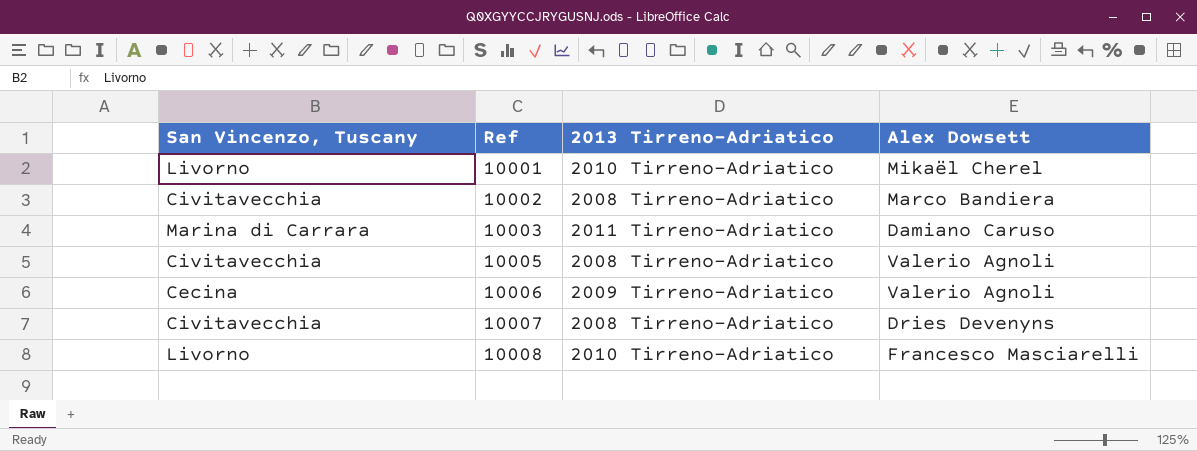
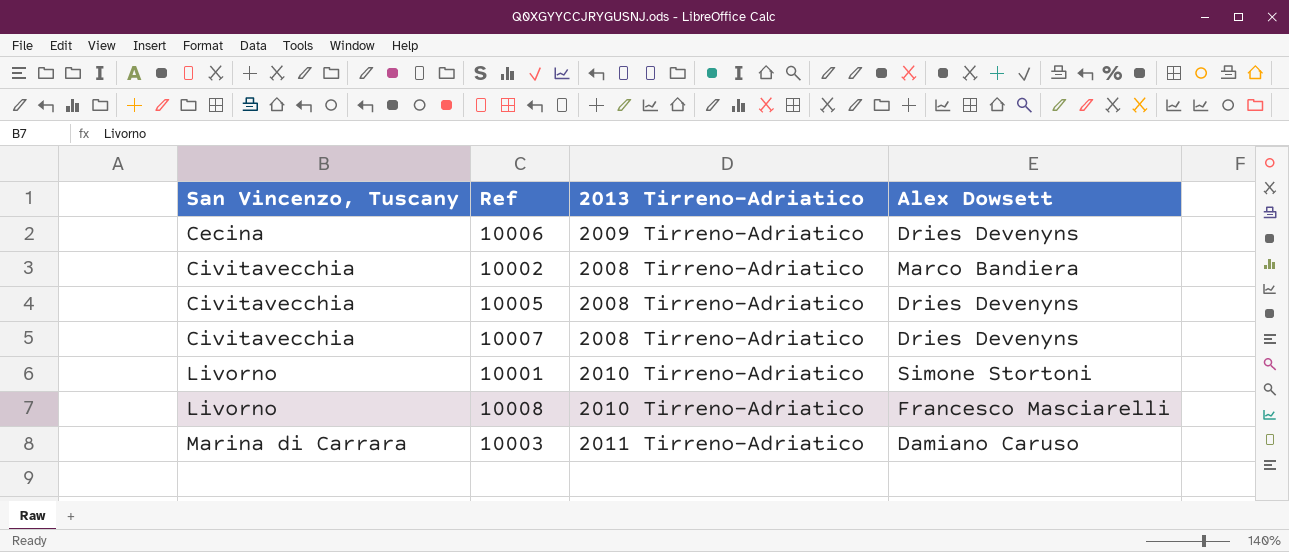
row order: Ref ascending -> San Vincenzo, Tuscany ascending
10006 | Alex Dowsett: Valerio Agnoli -> Dries Devenyns
10005 | Alex Dowsett: Valerio Agnoli -> Dries Devenyns
10001 | Alex Dowsett: Mikaël Cherel -> Simone Stortoni

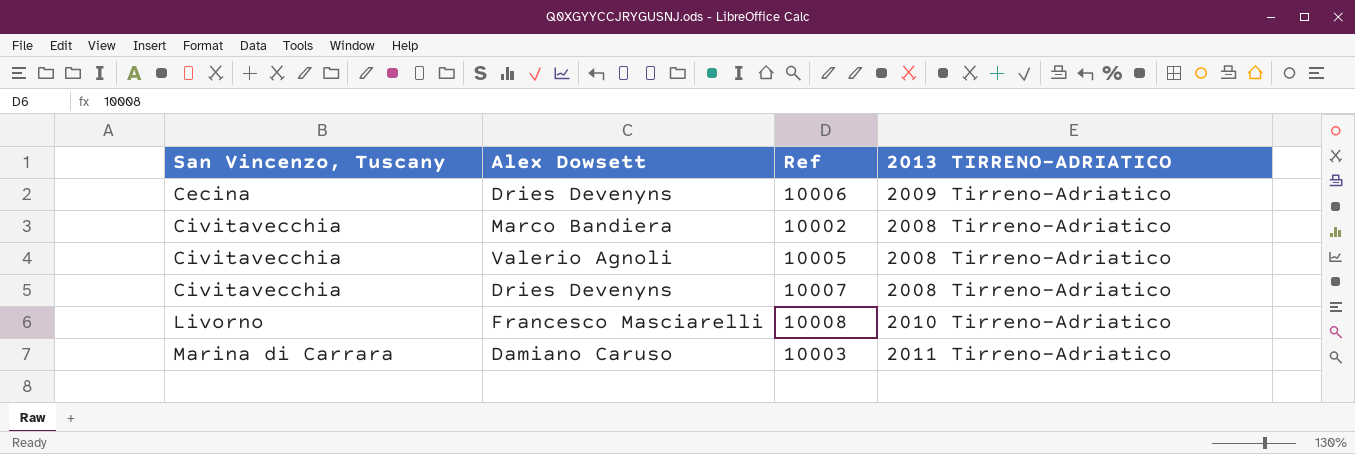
column Alex Dowsett | position: 4 -> 2
column name: 2013 Tirreno–Adriatico -> 2013 TIRRENO–ADRIATICO
row 10001: Livorno | 2010 Tirreno–Adriatico | Simone Stortoni -> none
10005 | Alex Dowsett: Dries Devenyns -> Valerio Agnoli

